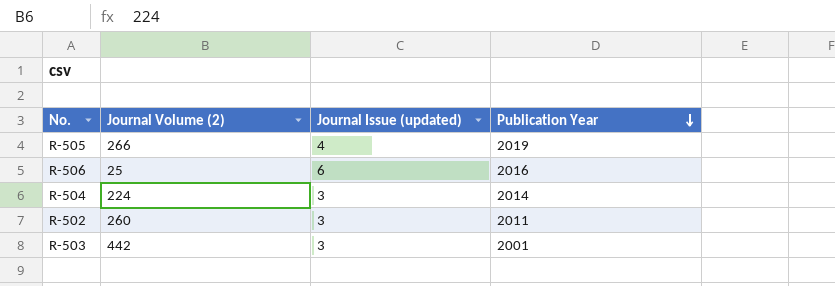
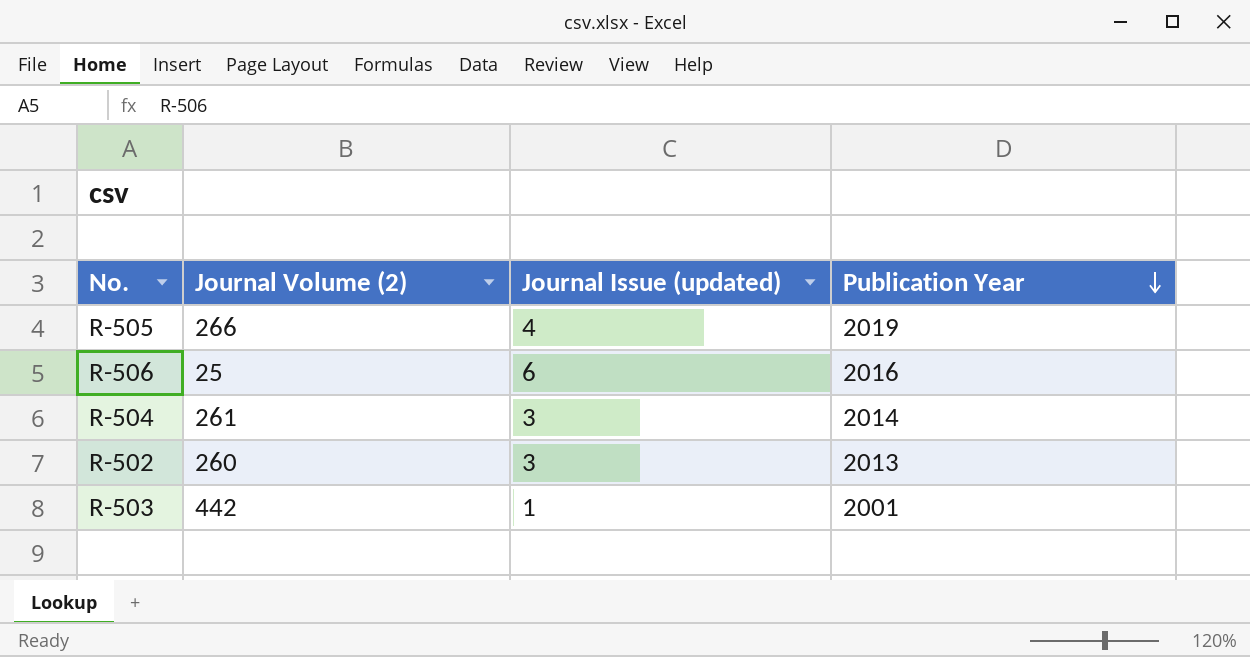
R-504 | Journal Volume (2): 224 -> 261
R-502 | Publication Year: 2011 -> 2013
R-503 | Journal Issue (updated): 3 -> 1

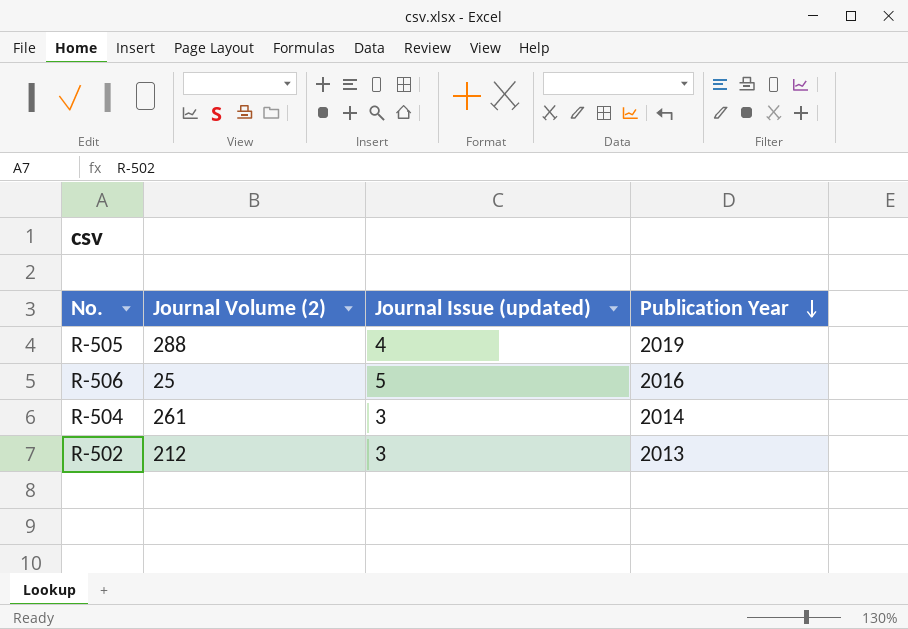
row R-503: 442 | 1 | 2001 -> none
R-505 | Journal Volume (2): 266 -> 288
R-506 | Journal Issue (updated): 6 -> 5
R-502 | Journal Volume (2): 260 -> 212

